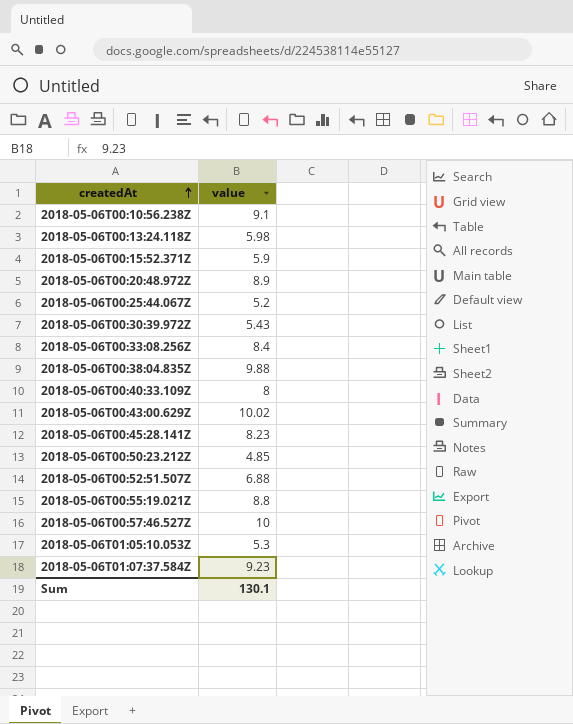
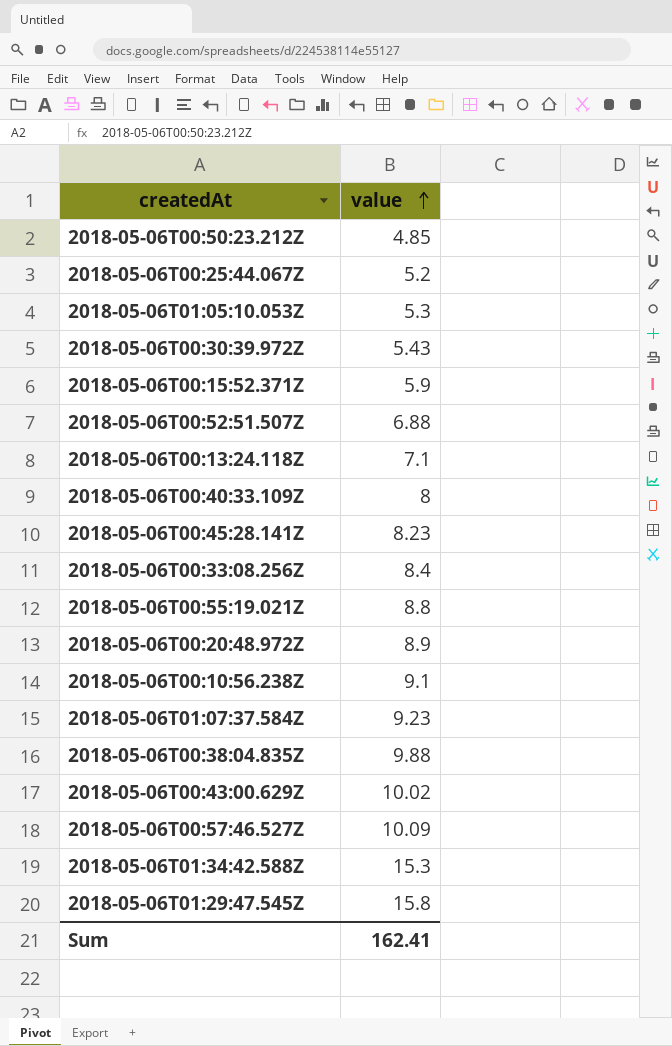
row order: createdAt ascending -> value ascending
2018-05-06T00:13:24.118Z | value: 5.98 -> 7.1
2018-05-06T00:57:46.527Z | value: 10 -> 10.09
row 2018-05-06T01:34:42.588Z: none -> 15.3
row 2018-05-06T01:29:47.545Z: none -> 15.8
Sum | value: 130.1 -> 162.41

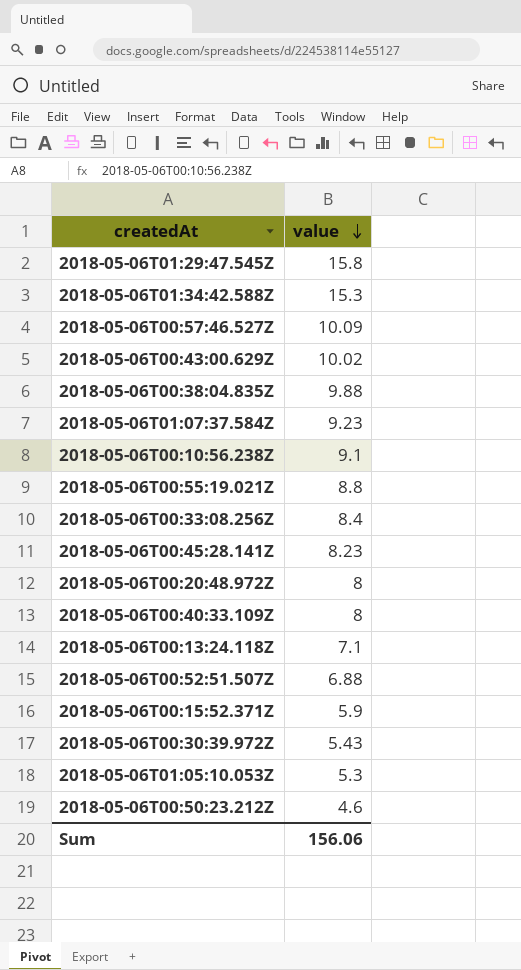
row order: value ascending -> value descending
row 2018-05-06T00:25:44.067Z: 5.2 -> none
2018-05-06T00:20:48.972Z | value: 8.9 -> 8
2018-05-06T00:50:23.212Z | value: 4.85 -> 4.6
Sum | value: 162.41 -> 156.06

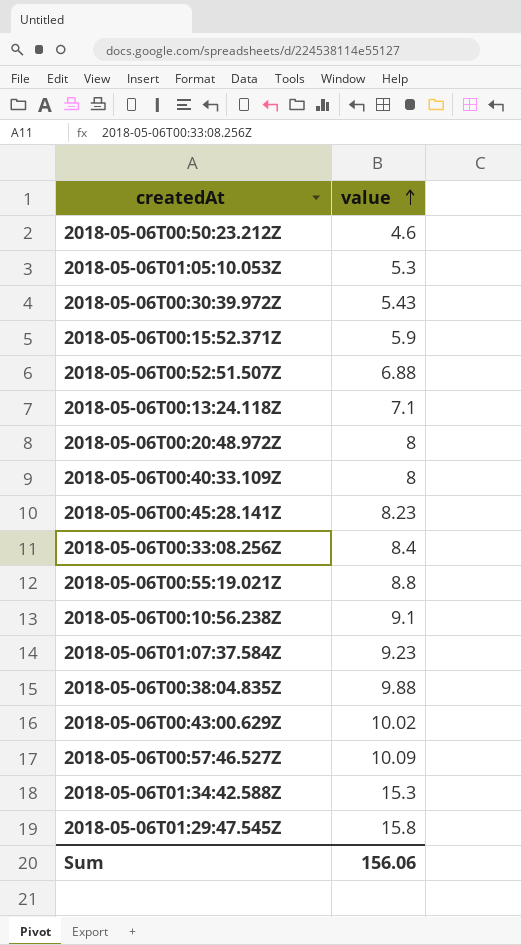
row order: value descending -> value ascending

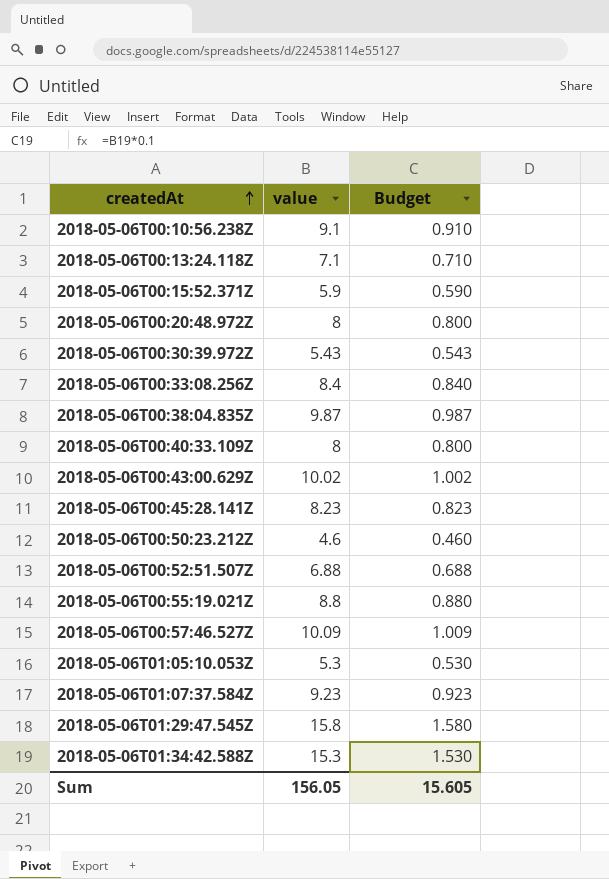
row order: value ascending -> createdAt ascending
column Budget | formula: none -> [value] * 0.1
2018-05-06T00:38:04.835Z | value: 9.88 -> 9.87
Sum | value: 156.06 -> 156.05

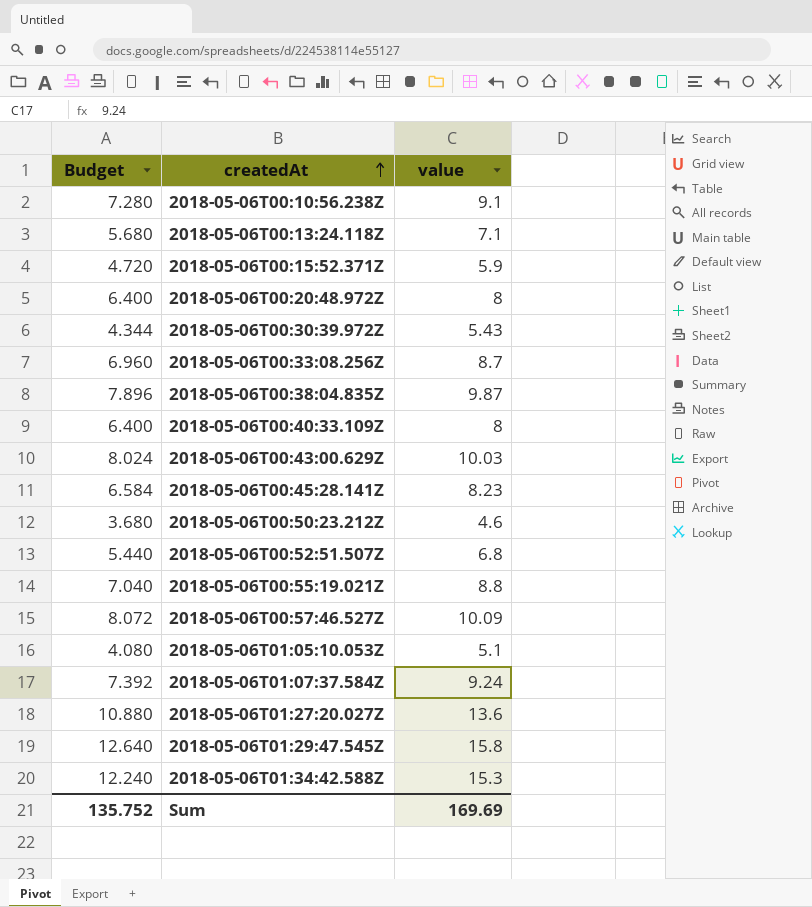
column Budget | formula: [value] * 0.1 -> [value] * 0.8
column Budget | position: 3 -> 1
2018-05-06T00:33:08.256Z | value: 8.4 -> 8.7
2018-05-06T00:43:00.629Z | value: 10.02 -> 10.03
2018-05-06T00:52:51.507Z | value: 6.88 -> 6.8
2018-05-06T01:05:10.053Z | value: 5.3 -> 5.1
2018-05-06T01:07:37.584Z | value: 9.23 -> 9.24
row 2018-05-06T01:27:20.027Z: none -> 10.880 | 13.6
Sum | Budget: 15.605 -> 135.752
Sum | value: 156.05 -> 169.69

